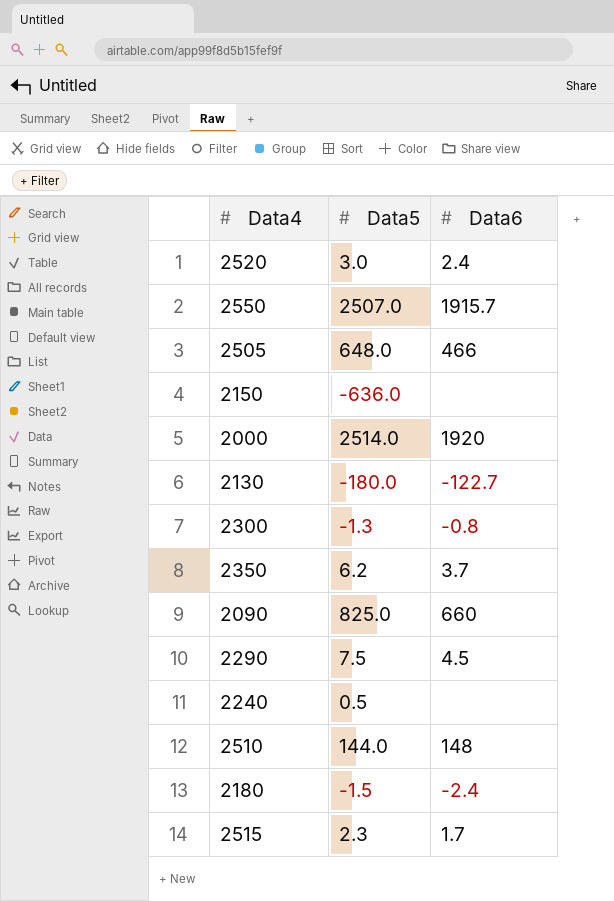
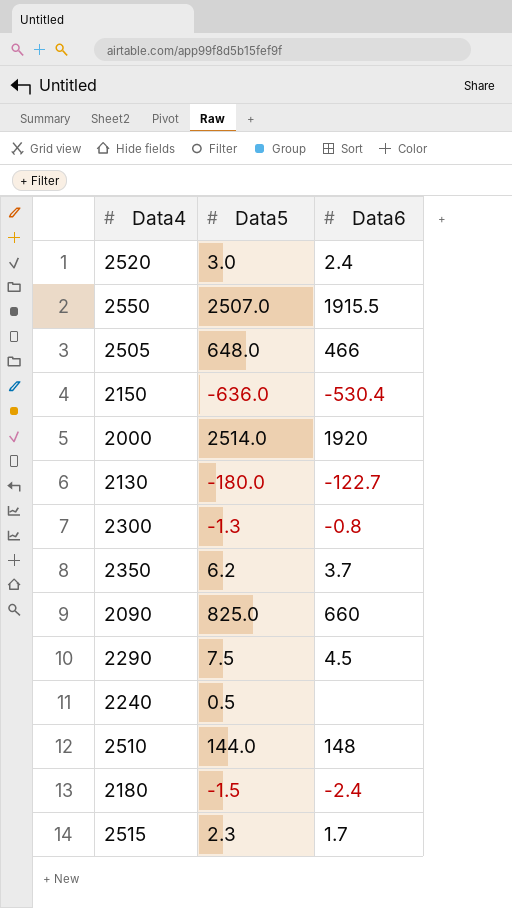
2550 | Data6: 1915.7 -> 1915.5
2150 | Data6: none -> -530.4

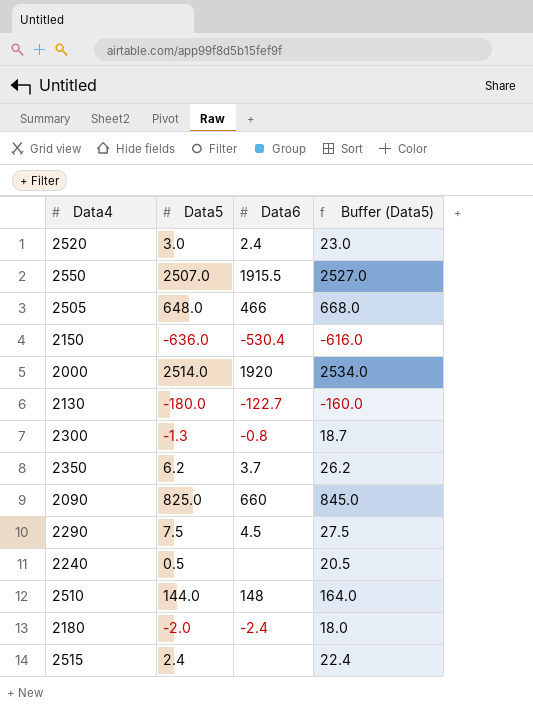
column Buffer (Data5) | formula: none -> [Data5] + 20
2180 | Data5: -1.5 -> -2.0
2515 | Data5: 2.3 -> 2.4
2515 | Data6: 1.7 -> none

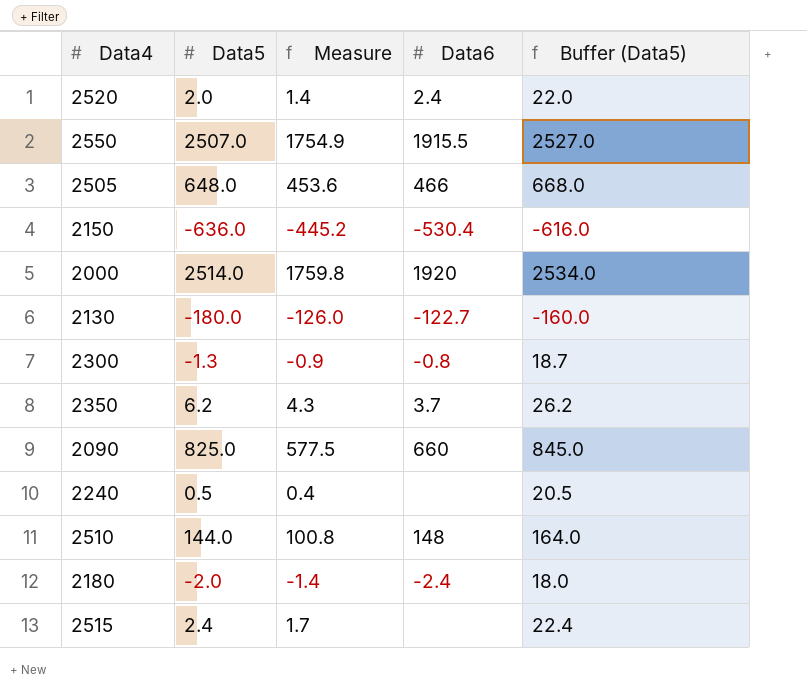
column Measure | formula: none -> [Data5] * 0.7
row 2290: 7.5 | 4.5 | 27.5 -> none
2520 | Data5: 3.0 -> 2.0
2520 | Buffer (Data5): 23.0 -> 22.0

